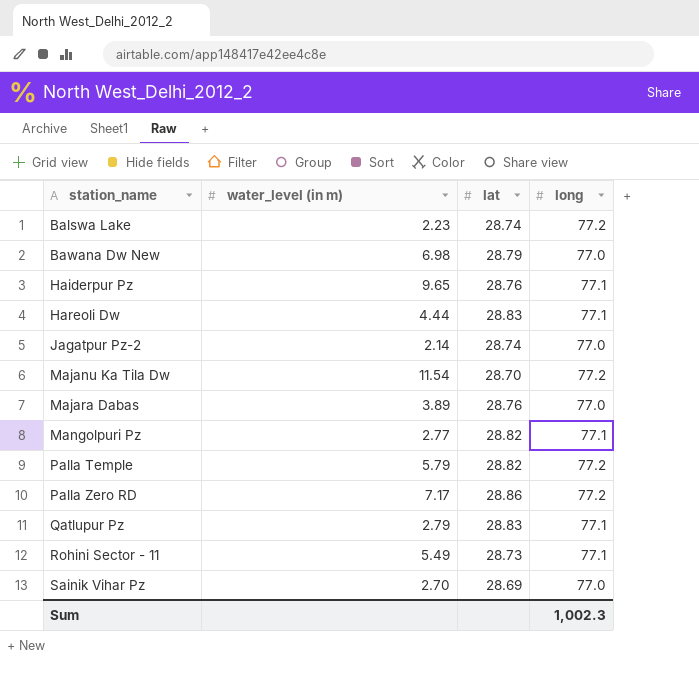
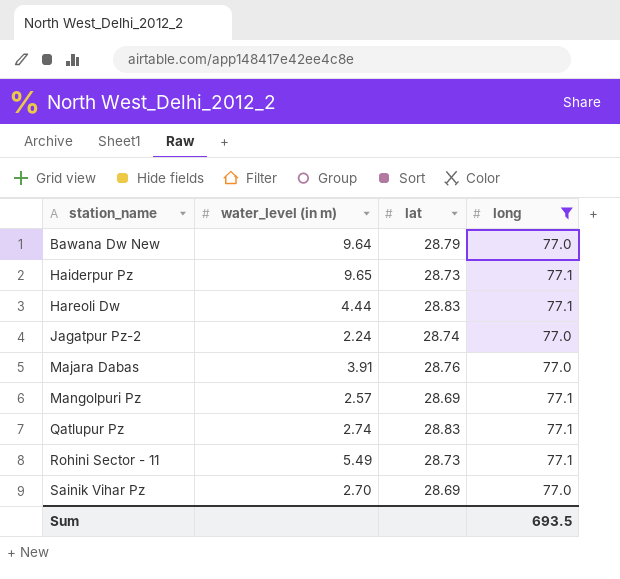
filter: none -> long != 77.2
Bawana Dw New | water_level (in m): 6.98 -> 9.64
Haiderpur Pz | lat: 28.76 -> 28.73
Jagatpur Pz-2 | water_level (in m): 2.14 -> 2.24
Majara Dabas | water_level (in m): 3.89 -> 3.91
Mangolpuri Pz | water_level (in m): 2.77 -> 2.57
Mangolpuri Pz | lat: 28.82 -> 28.69
Qatlupur Pz | water_level (in m): 2.79 -> 2.74
Sum | long: 1,002.3 -> 693.5

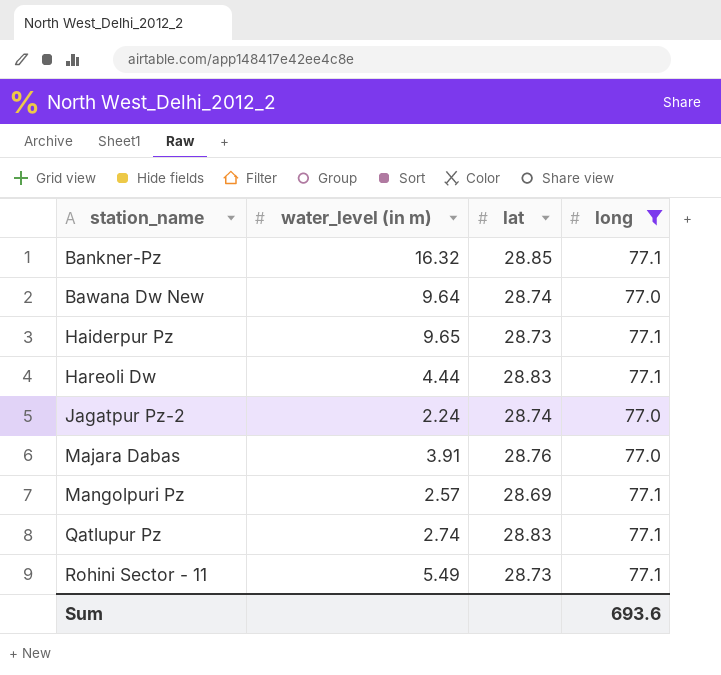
row Sainik Vihar Pz: 2.70 | 28.69 | 77.0 -> none
row Bankner-Pz: none -> 16.32 | 28.85 | 77.1
Bawana Dw New | lat: 28.79 -> 28.74
Sum | long: 693.5 -> 693.6

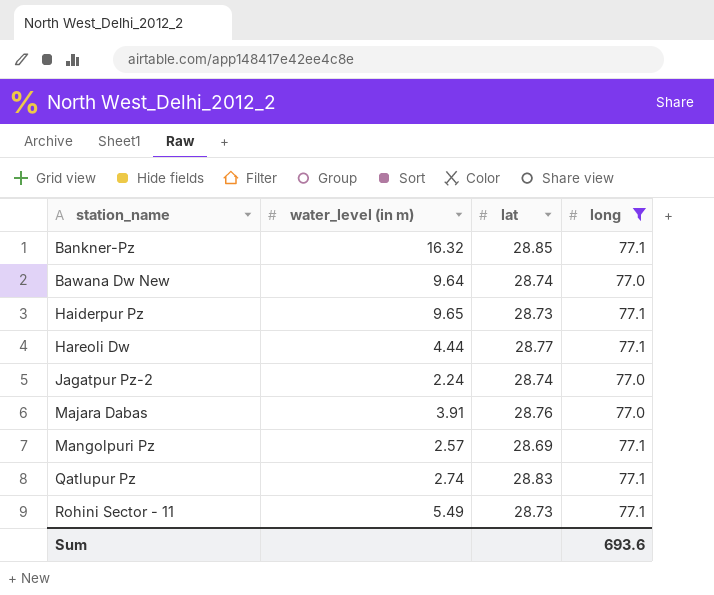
Hareoli Dw | lat: 28.83 -> 28.77

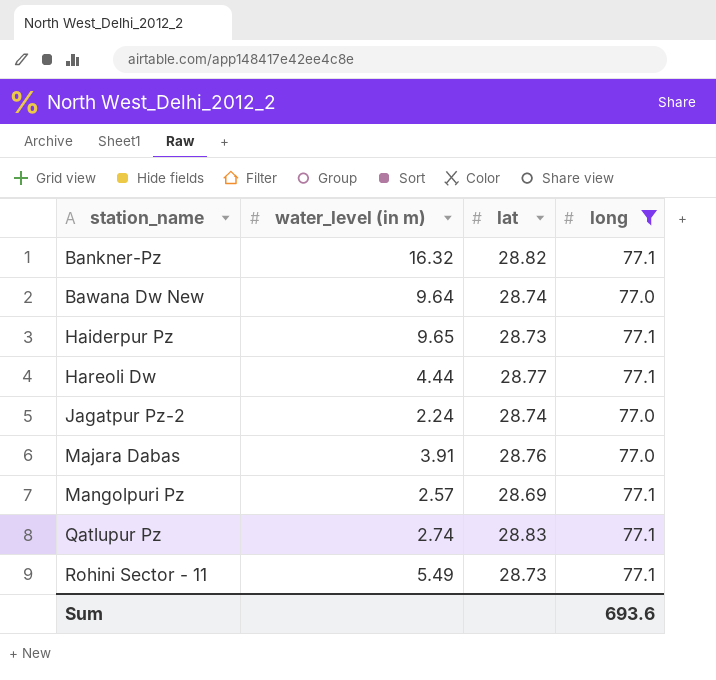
Bankner-Pz | lat: 28.85 -> 28.82

